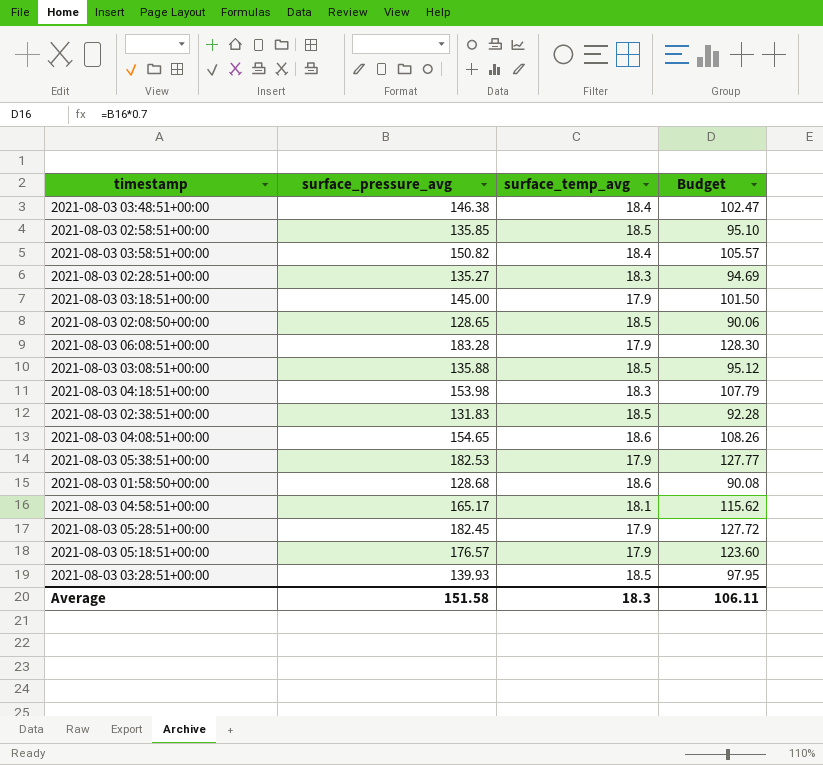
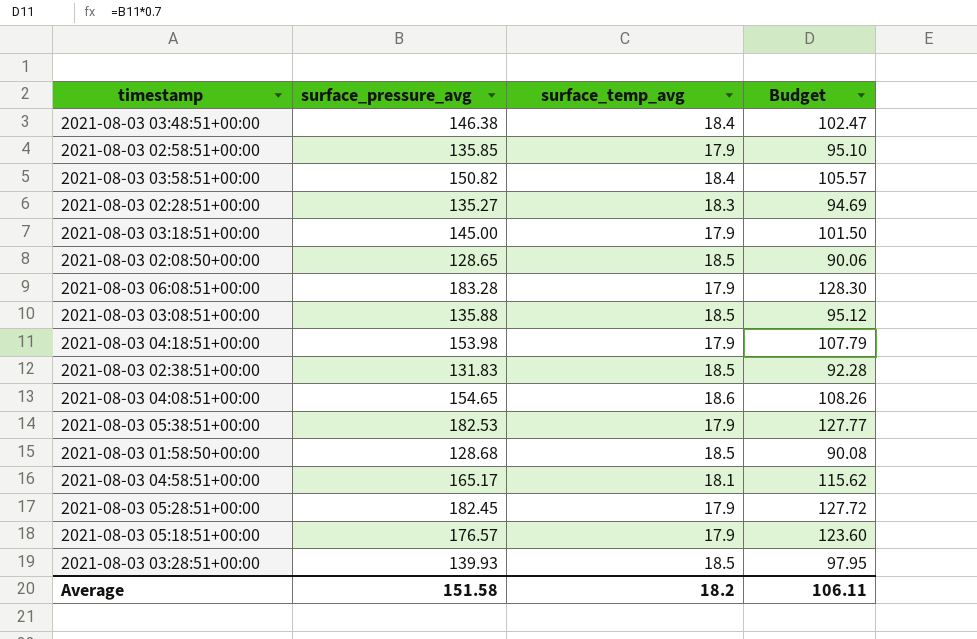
2021-08-03 02:58:51+00:00 | surface_temp_avg: 18.5 -> 17.9
2021-08-03 04:18:51+00:00 | surface_temp_avg: 18.3 -> 17.9
2021-08-03 01:58:50+00:00 | surface_temp_avg: 18.6 -> 18.5
Average | surface_temp_avg: 18.3 -> 18.2

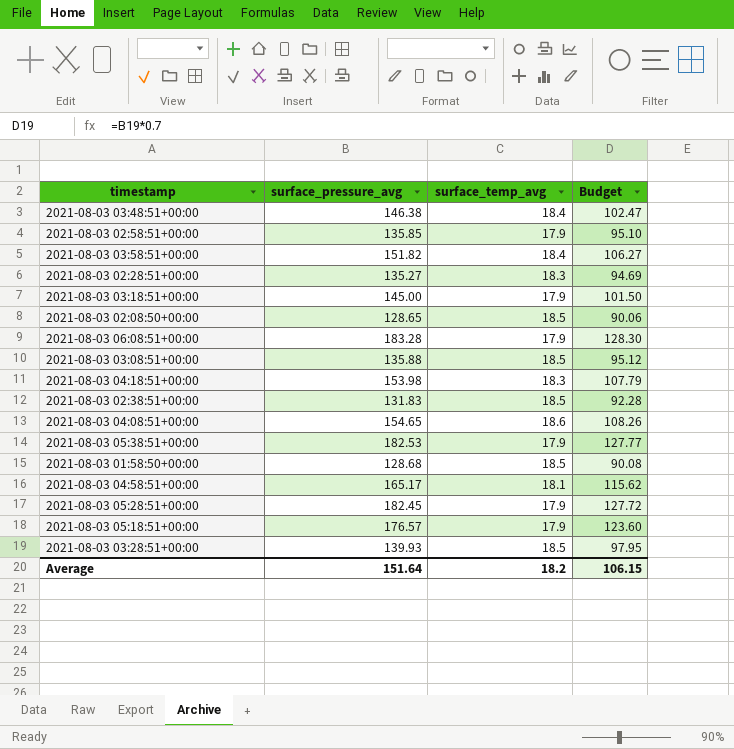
2021-08-03 03:58:51+00:00 | surface_pressure_avg: 150.82 -> 151.82
2021-08-03 03:58:51+00:00 | Budget: 105.57 -> 106.27
2021-08-03 04:18:51+00:00 | surface_temp_avg: 17.9 -> 18.3
Average | surface_pressure_avg: 151.58 -> 151.64
Average | Budget: 106.11 -> 106.15

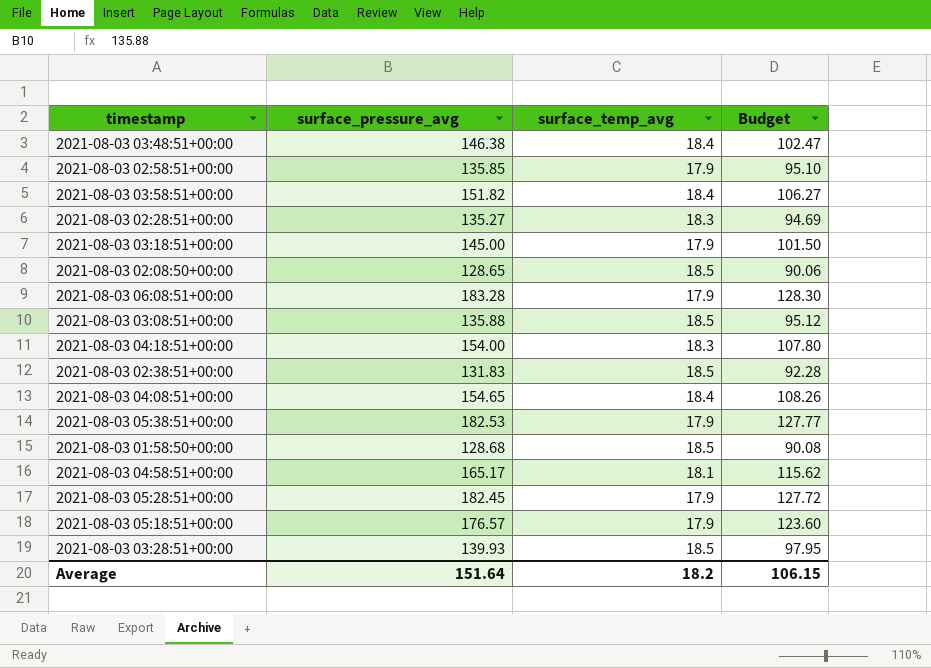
2021-08-03 04:18:51+00:00 | surface_pressure_avg: 153.98 -> 154.00
2021-08-03 04:18:51+00:00 | Budget: 107.79 -> 107.80
2021-08-03 04:08:51+00:00 | surface_temp_avg: 18.6 -> 18.4

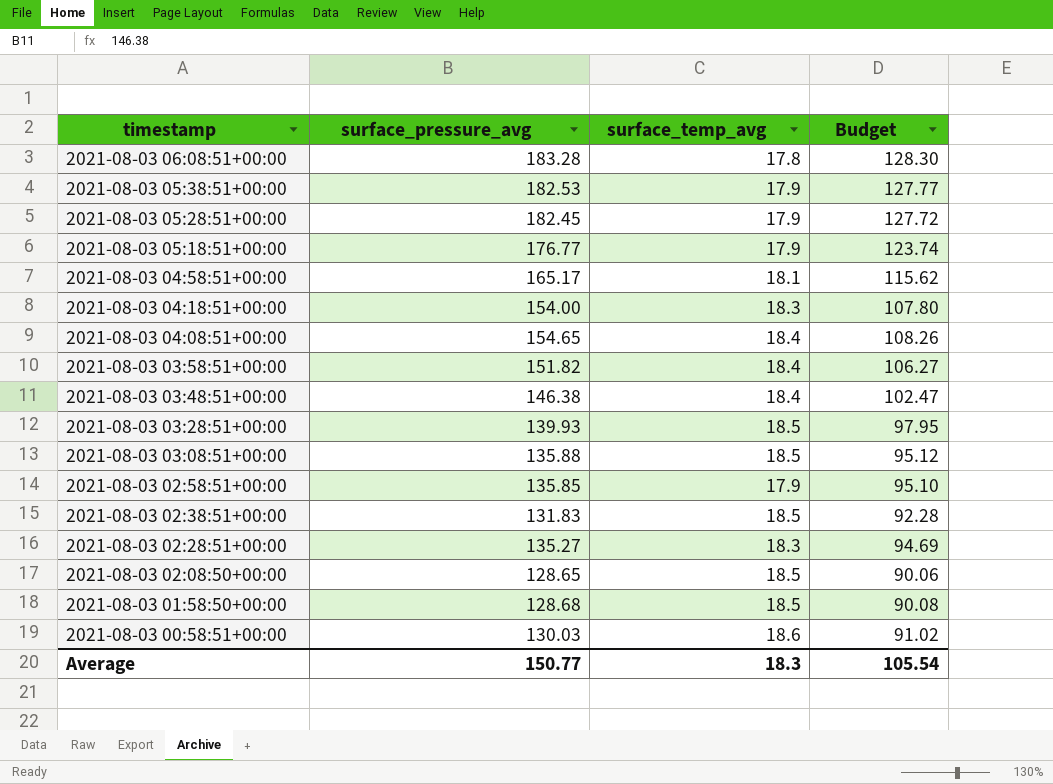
row order: none -> timestamp descending
row 2021-08-03 03:18:51+00:00: 145.00 | 17.9 | 101.50 -> none
2021-08-03 06:08:51+00:00 | surface_temp_avg: 17.9 -> 17.8
2021-08-03 05:18:51+00:00 | surface_pressure_avg: 176.57 -> 176.77
2021-08-03 05:18:51+00:00 | Budget: 123.60 -> 123.74
row 2021-08-03 00:58:51+00:00: none -> 130.03 | 18.6 | 91.02
Average | surface_pressure_avg: 151.64 -> 150.77
Average | surface_temp_avg: 18.2 -> 18.3
Average | Budget: 106.15 -> 105.54

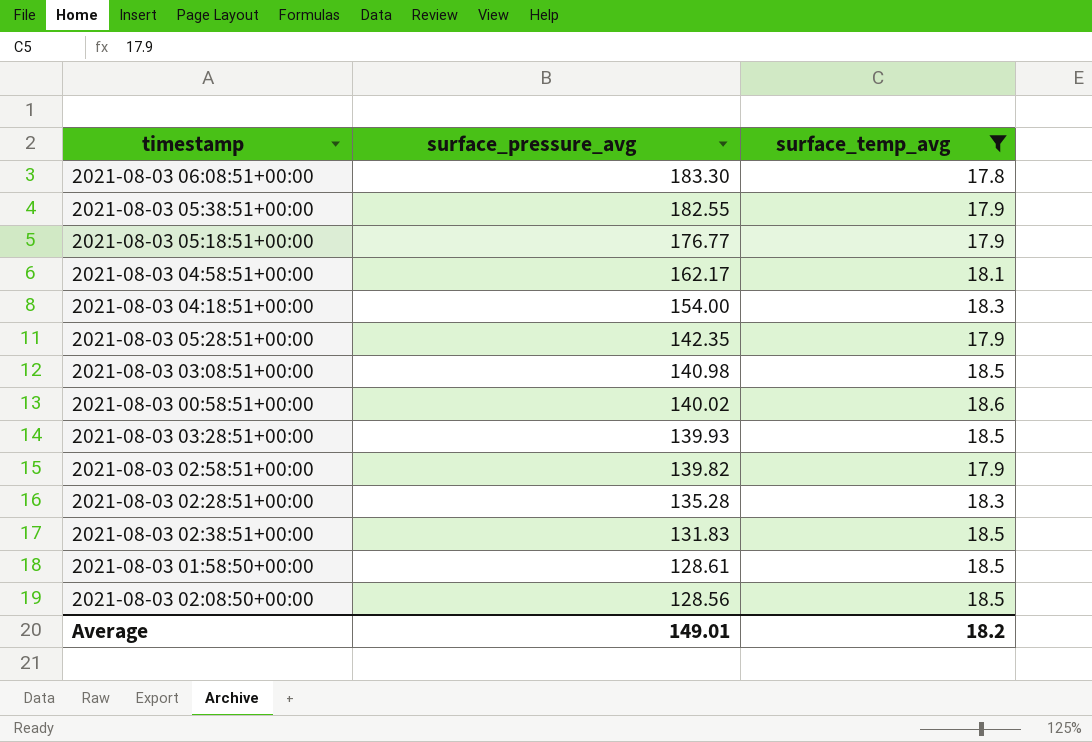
filter: none -> surface_temp_avg != 18.4
row order: timestamp descending -> surface_pressure_avg descending
column Budget | formula: [surface_pressure_avg] * 0.7 -> none
2021-08-03 06:08:51+00:00 | surface_pressure_avg: 183.28 -> 183.30
2021-08-03 05:38:51+00:00 | surface_pressure_avg: 182.53 -> 182.55
2021-08-03 04:58:51+00:00 | surface_pressure_avg: 165.17 -> 162.17
2021-08-03 05:28:51+00:00 | surface_pressure_avg: 182.45 -> 142.35
2021-08-03 03:08:51+00:00 | surface_pressure_avg: 135.88 -> 140.98
2021-08-03 00:58:51+00:00 | surface_pressure_avg: 130.03 -> 140.02
2021-08-03 02:58:51+00:00 | surface_pressure_avg: 135.85 -> 139.82
2021-08-03 02:28:51+00:00 | surface_pressure_avg: 135.27 -> 135.28
2021-08-03 01:58:50+00:00 | surface_pressure_avg: 128.68 -> 128.61
2021-08-03 02:08:50+00:00 | surface_pressure_avg: 128.65 -> 128.56
Average | surface_pressure_avg: 150.77 -> 149.01
Average | surface_temp_avg: 18.3 -> 18.2

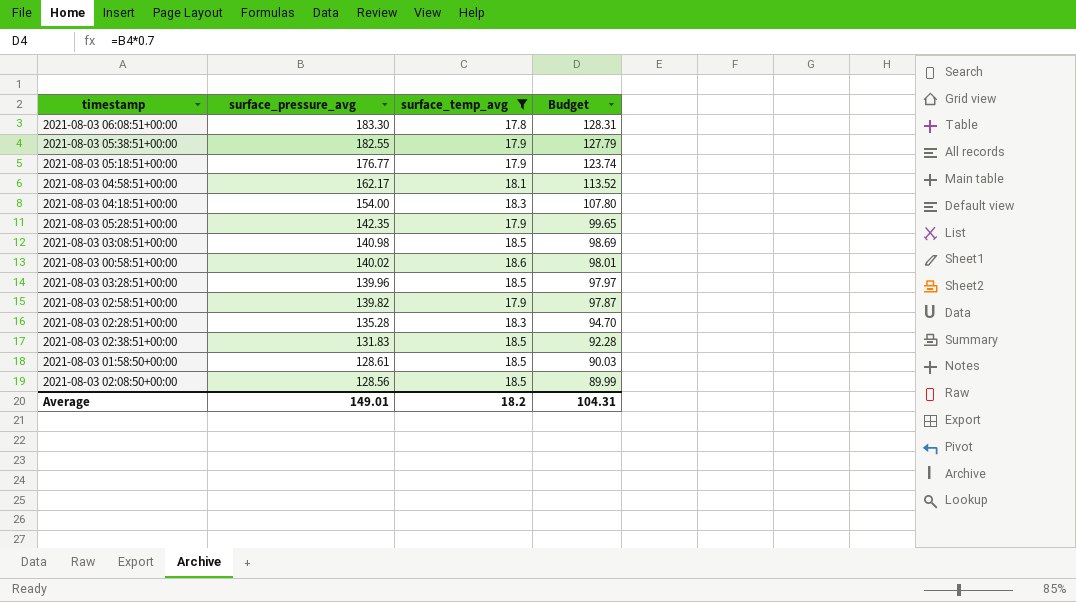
column Budget | formula: none -> [surface_pressure_avg] * 0.7
2021-08-03 03:28:51+00:00 | surface_pressure_avg: 139.93 -> 139.96

